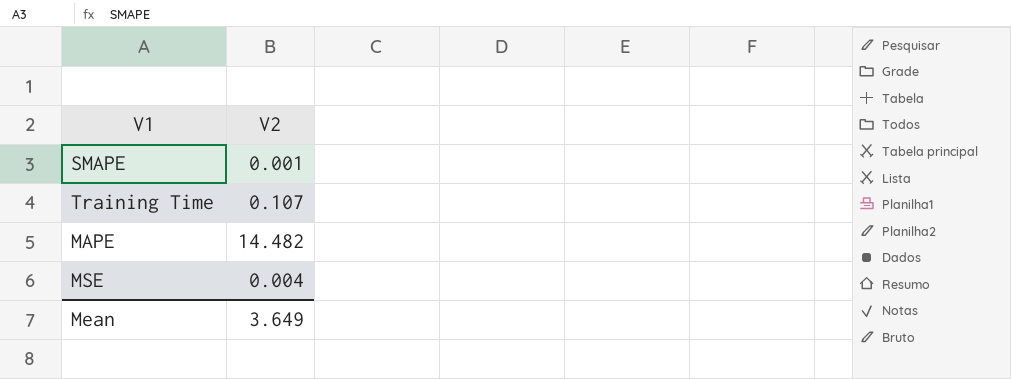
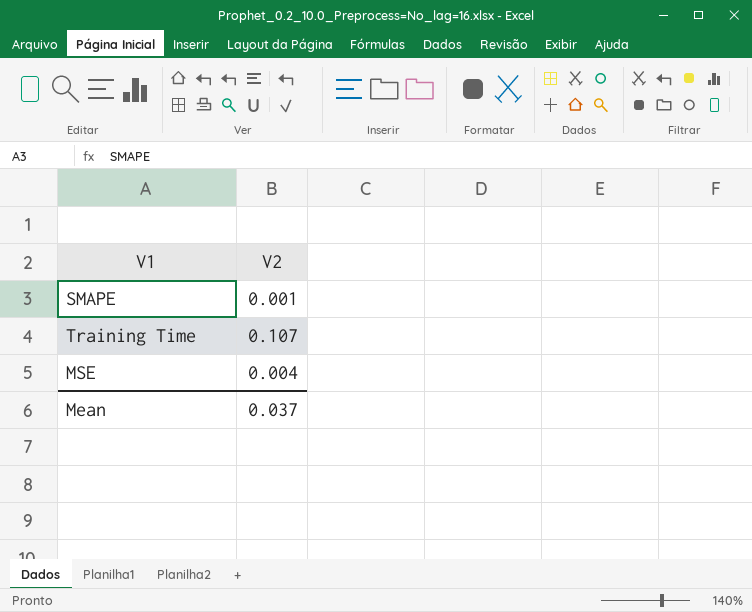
row MAPE: 14.482 -> none
Mean | V2: 3.649 -> 0.037

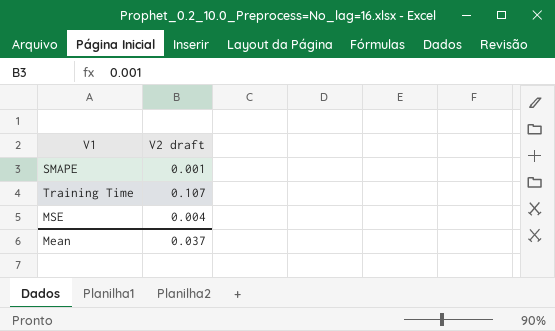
column name: V2 -> V2 draft

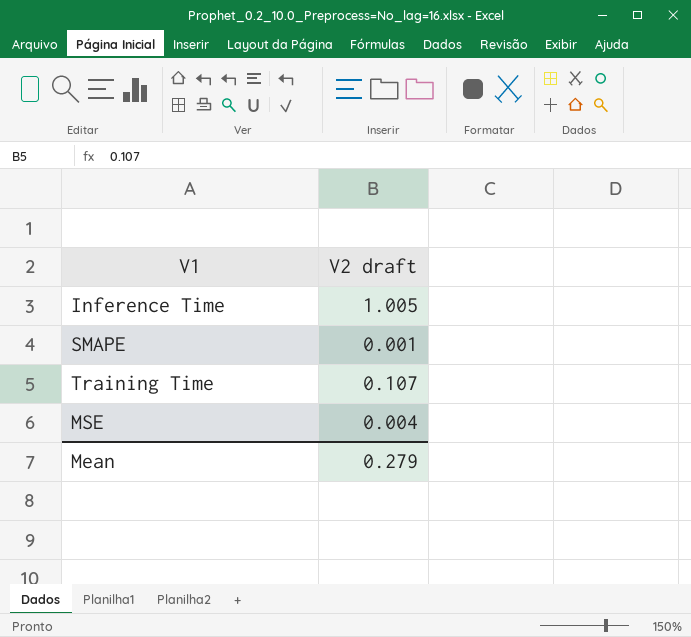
row Inference Time: none -> 1.005
Mean | V2 draft: 0.037 -> 0.279

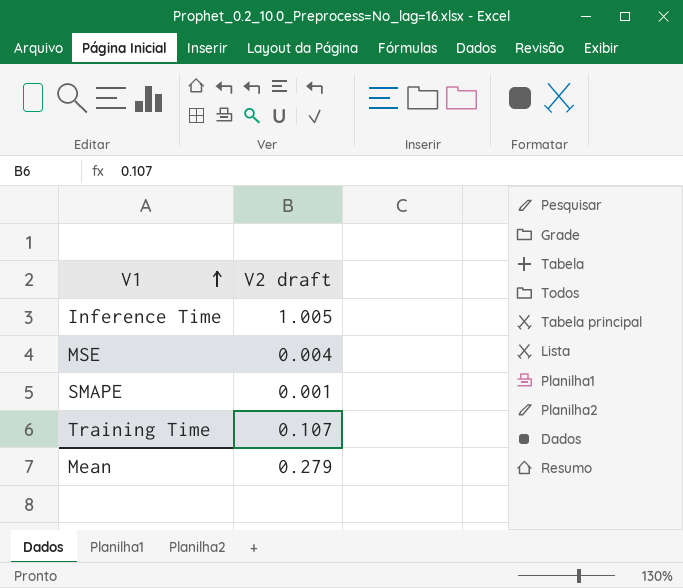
row order: none -> V1 ascending

